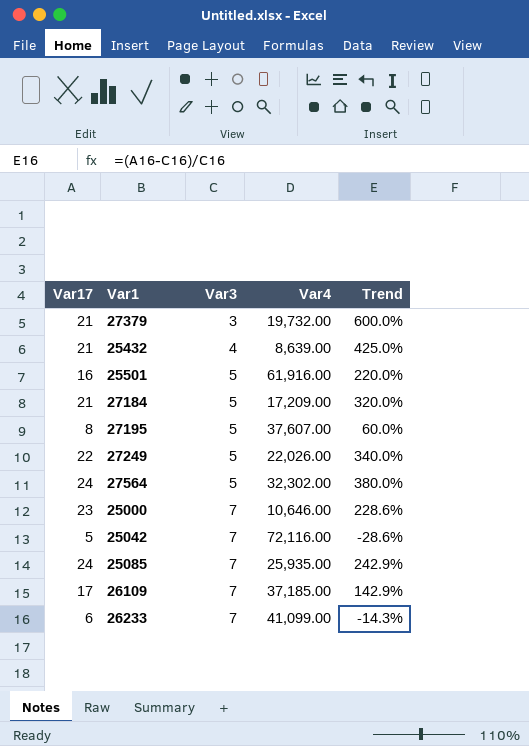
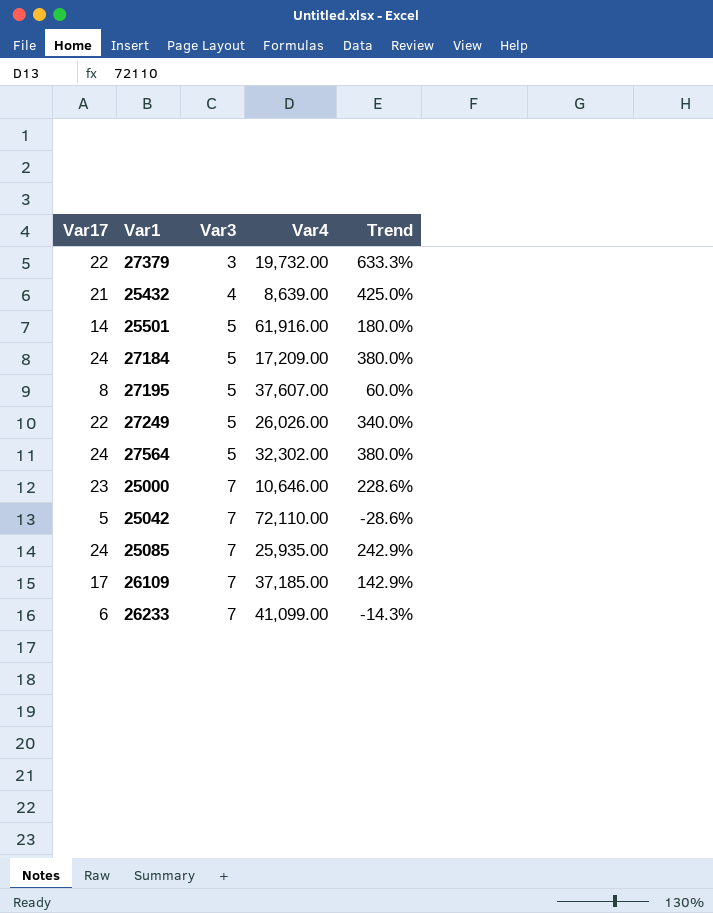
27379 | Var17: 21 -> 22
27379 | Trend: 600.0% -> 633.3%
25501 | Var17: 16 -> 14
25501 | Trend: 220.0% -> 180.0%
27184 | Var17: 21 -> 24
27184 | Trend: 320.0% -> 380.0%
27249 | Var4: 22,026.00 -> 26,026.00
25042 | Var4: 72,116.00 -> 72,110.00

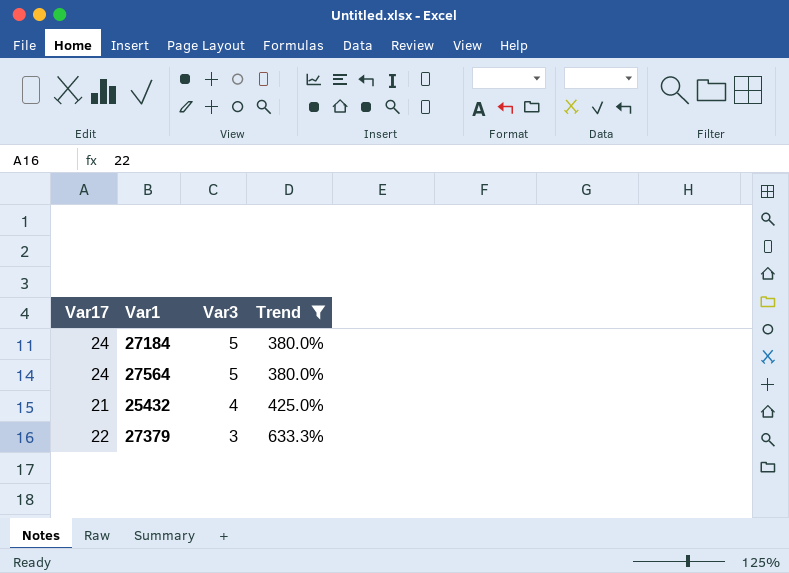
filter: none -> Trend >= 380.0%
row order: Var3 ascending -> Var3 descending
column Var4 | position: 4 -> none

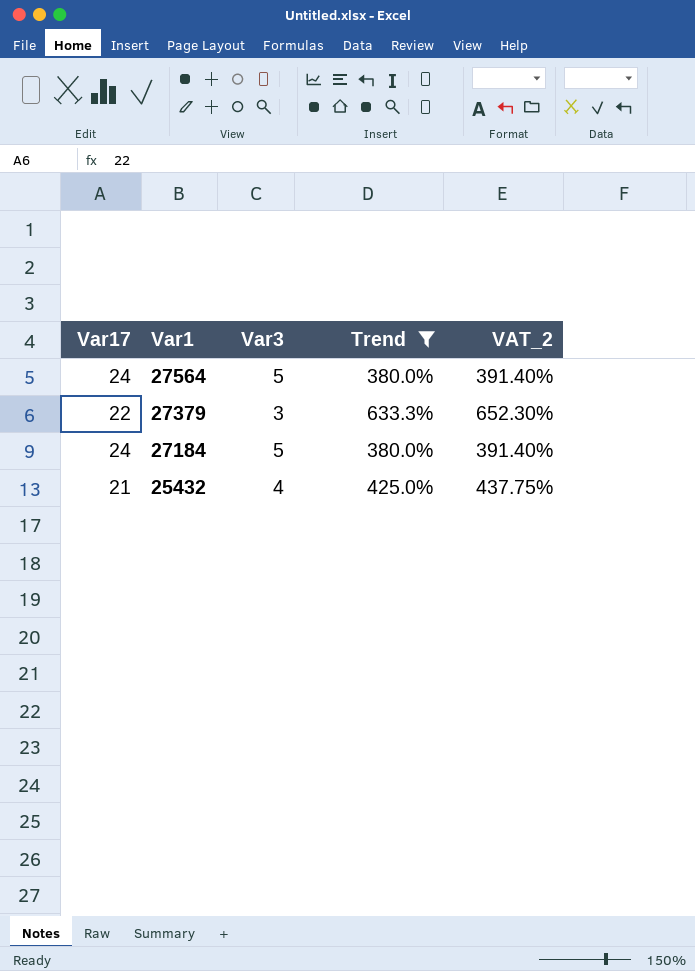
row order: Var3 descending -> Var1 descending
column VAT_2 | formula: none -> [Trend] * 1.03

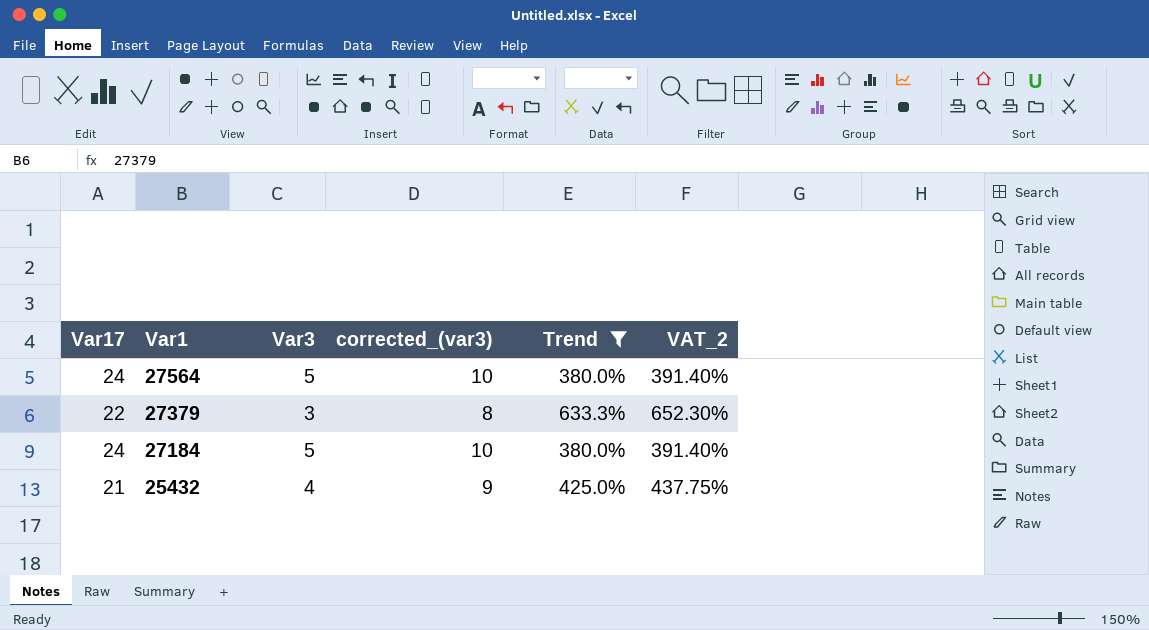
column corrected_(var3) | formula: none -> [Var3] + 5

